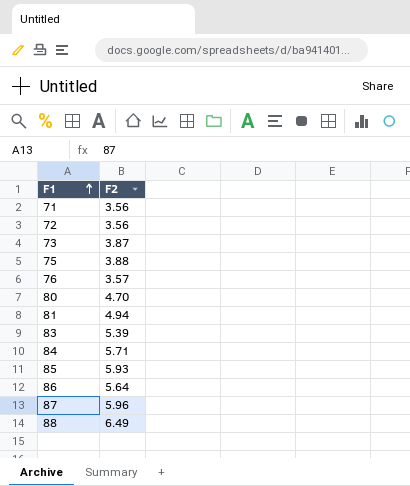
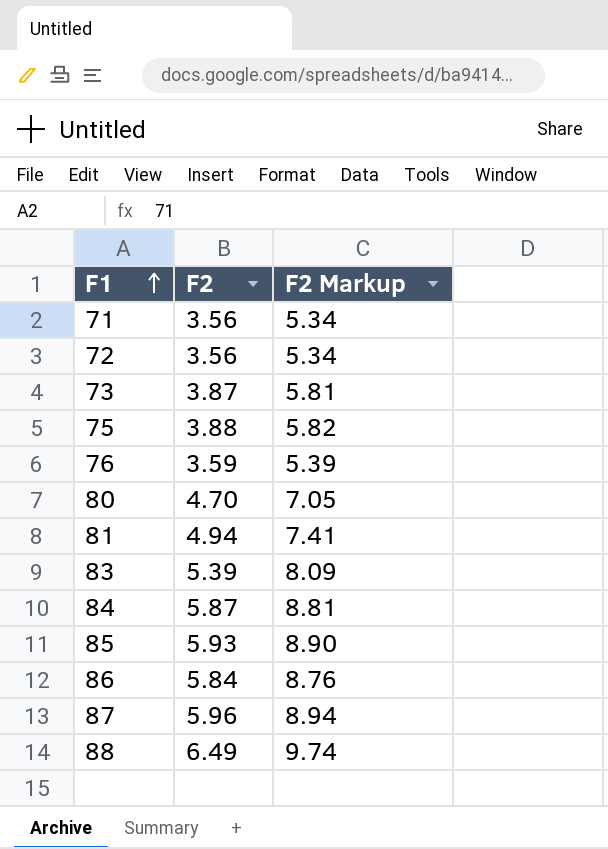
column F2 Markup | formula: none -> [F2] * 1.5
76 | F2: 3.57 -> 3.59
84 | F2: 5.71 -> 5.87
86 | F2: 5.64 -> 5.84

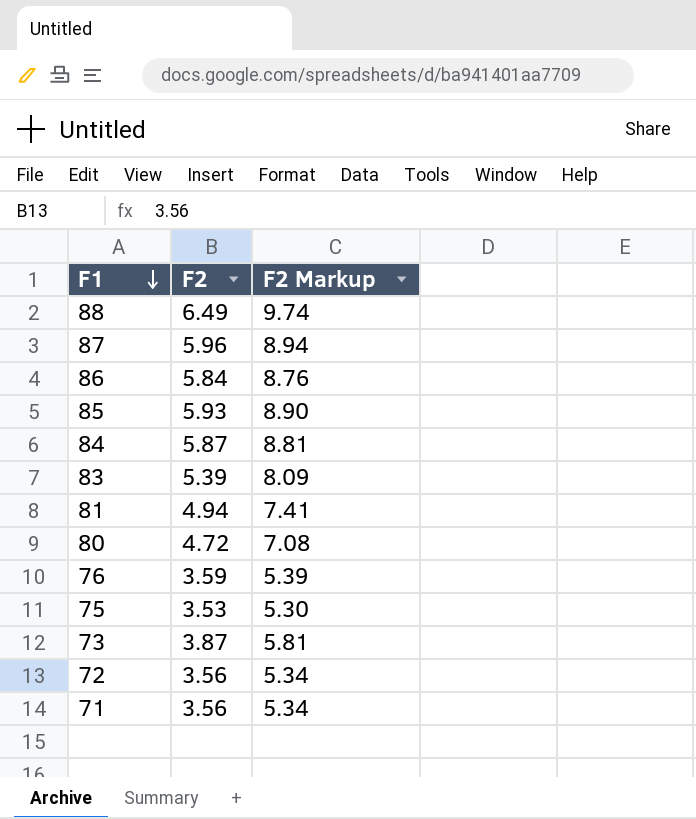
row order: F1 ascending -> F1 descending
80 | F2: 4.70 -> 4.72
80 | F2 Markup: 7.05 -> 7.08
75 | F2: 3.88 -> 3.53
75 | F2 Markup: 5.82 -> 5.30

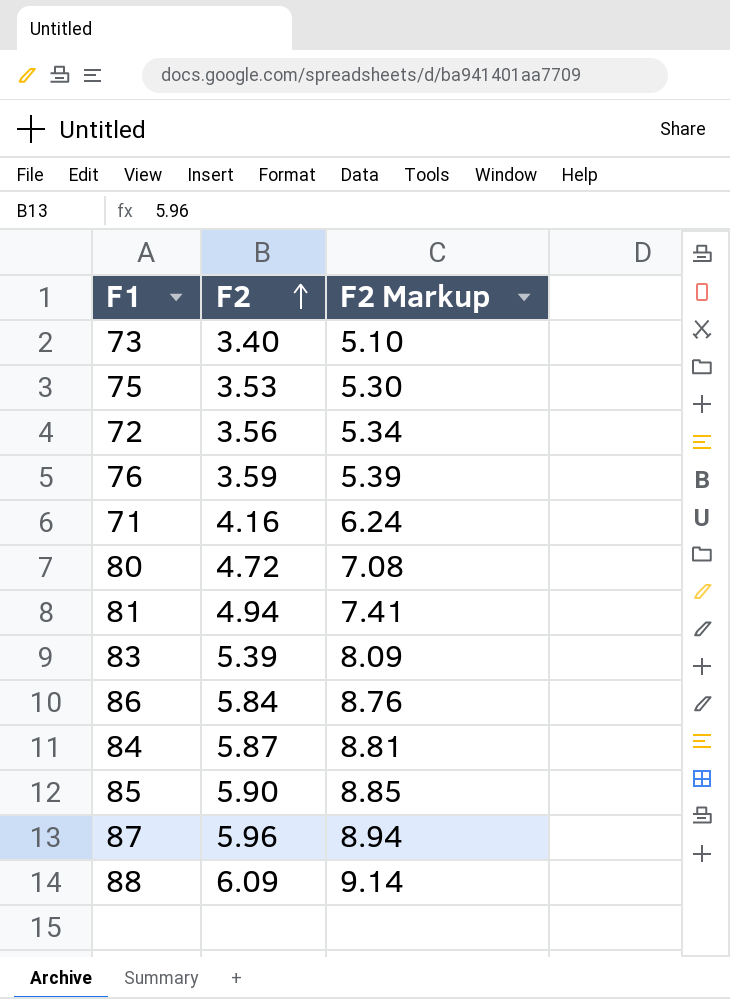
row order: F1 descending -> F2 ascending
73 | F2: 3.87 -> 3.40
73 | F2 Markup: 5.81 -> 5.10
71 | F2: 3.56 -> 4.16
71 | F2 Markup: 5.34 -> 6.24
85 | F2: 5.93 -> 5.90
85 | F2 Markup: 8.90 -> 8.85
88 | F2: 6.49 -> 6.09
88 | F2 Markup: 9.74 -> 9.14

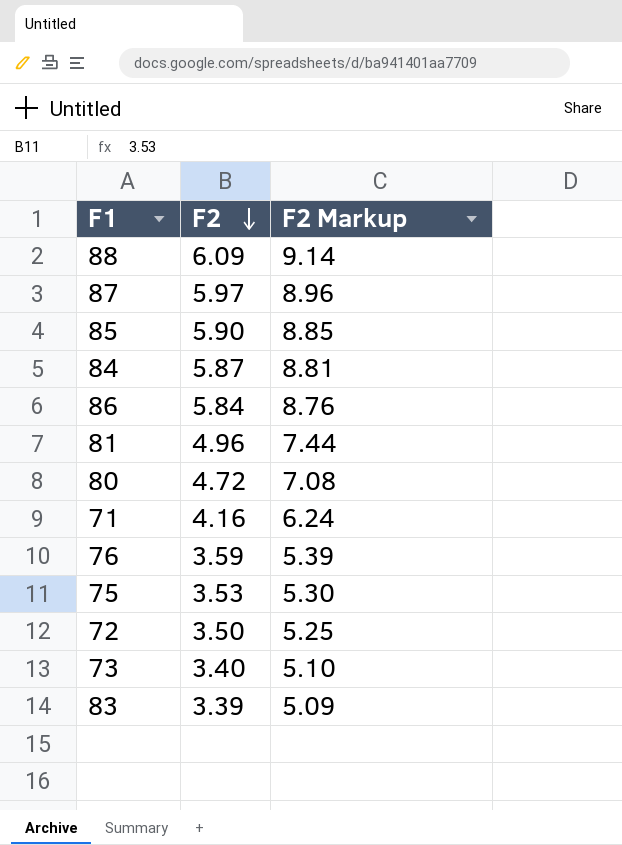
row order: F2 ascending -> F2 descending
87 | F2: 5.96 -> 5.97
87 | F2 Markup: 8.94 -> 8.96
81 | F2: 4.94 -> 4.96
81 | F2 Markup: 7.41 -> 7.44
72 | F2: 3.56 -> 3.50
72 | F2 Markup: 5.34 -> 5.25
83 | F2: 5.39 -> 3.39
83 | F2 Markup: 8.09 -> 5.09

